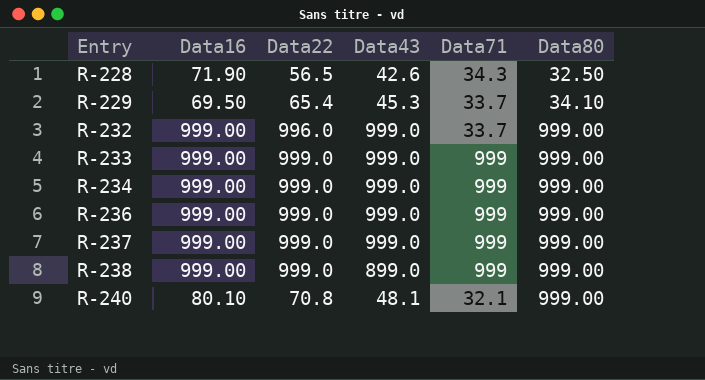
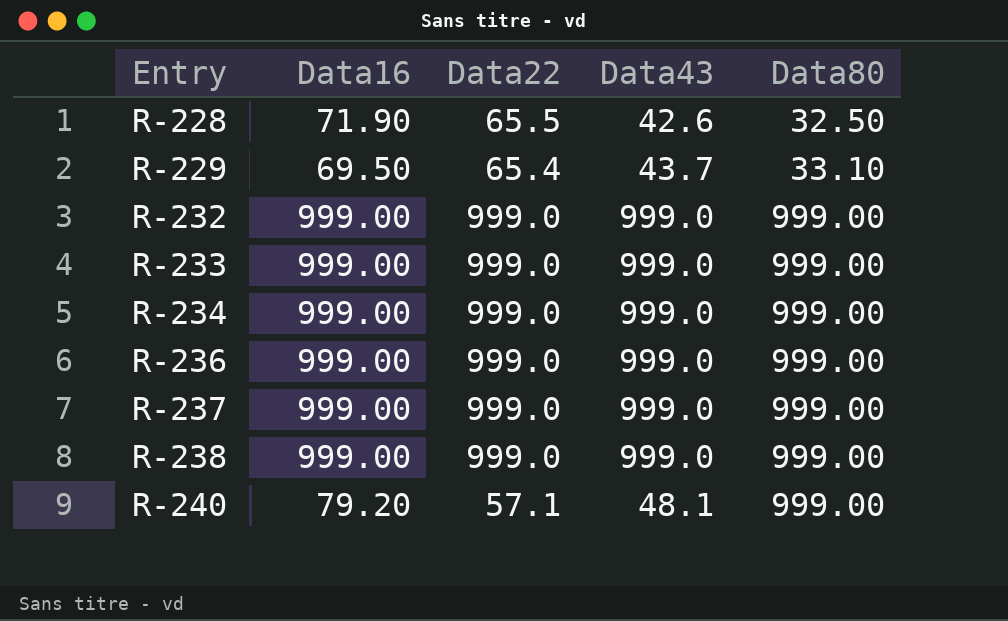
column Data71 | position: 5 -> none
R-228 | Data22: 56.5 -> 65.5
R-229 | Data43: 45.3 -> 43.7
R-229 | Data80: 34.10 -> 33.10
R-232 | Data22: 996.0 -> 999.0
R-238 | Data43: 899.0 -> 999.0
R-240 | Data16: 80.10 -> 79.20
R-240 | Data22: 70.8 -> 57.1

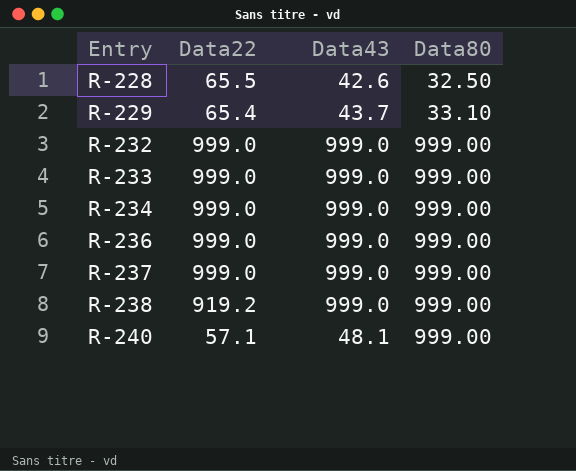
column Data16 | position: 2 -> none
R-238 | Data22: 999.0 -> 919.2

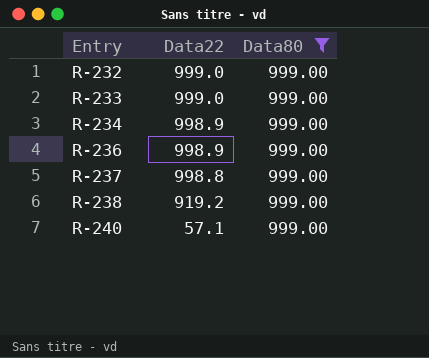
filter: none -> Data80 = 999.00
column Data43 | position: 3 -> none
R-234 | Data22: 999.0 -> 998.9
R-236 | Data22: 999.0 -> 998.9
R-237 | Data22: 999.0 -> 998.8

